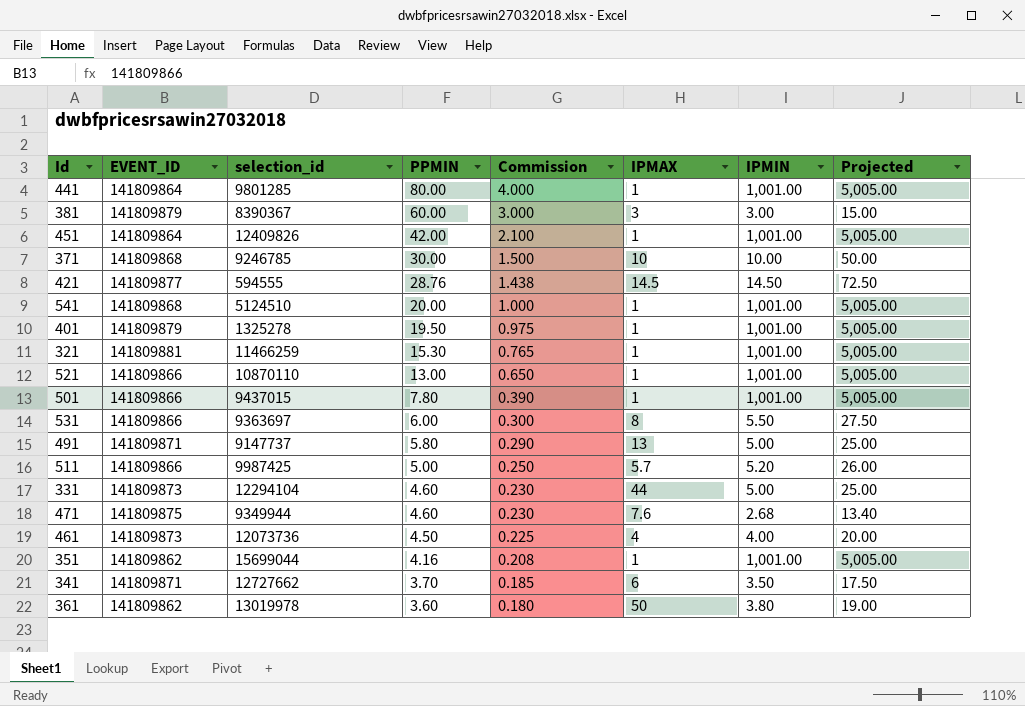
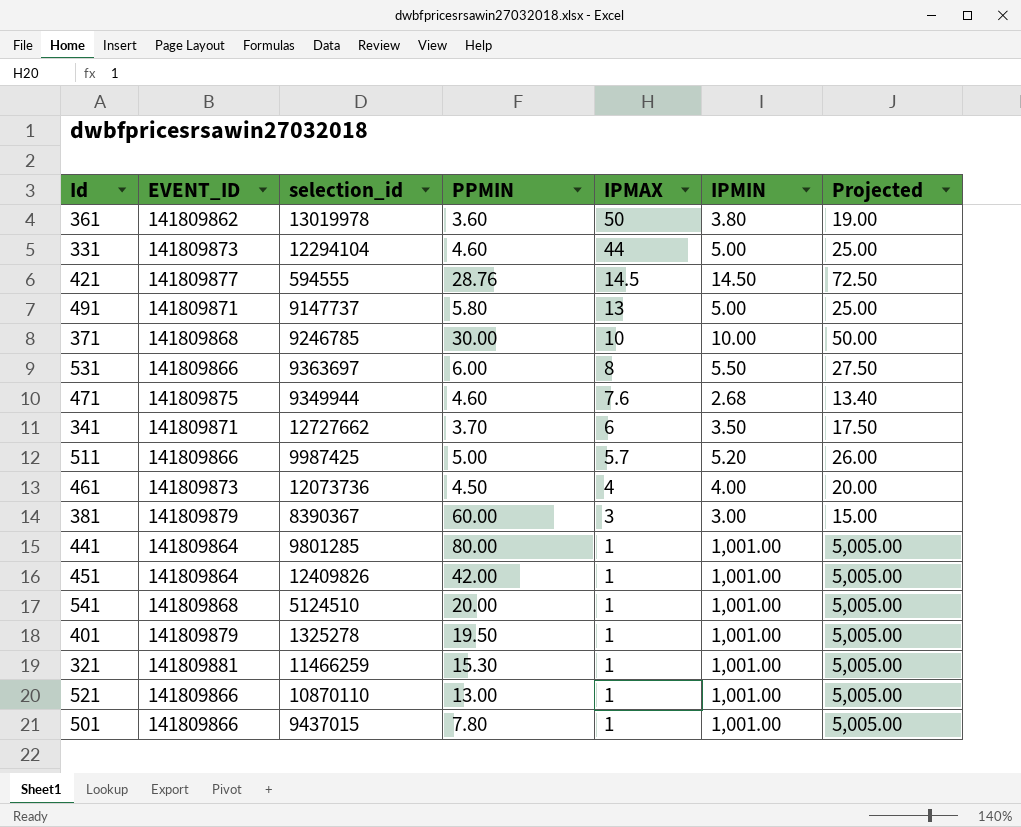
row order: PPMIN descending -> IPMAX descending
column Commission | formula: [PPMIN] * 0.05 -> none
row 351: 141809862 | 15699044 | 4.16 | 0.208 | 1 | 1,001.00 | 5,005.00 -> none

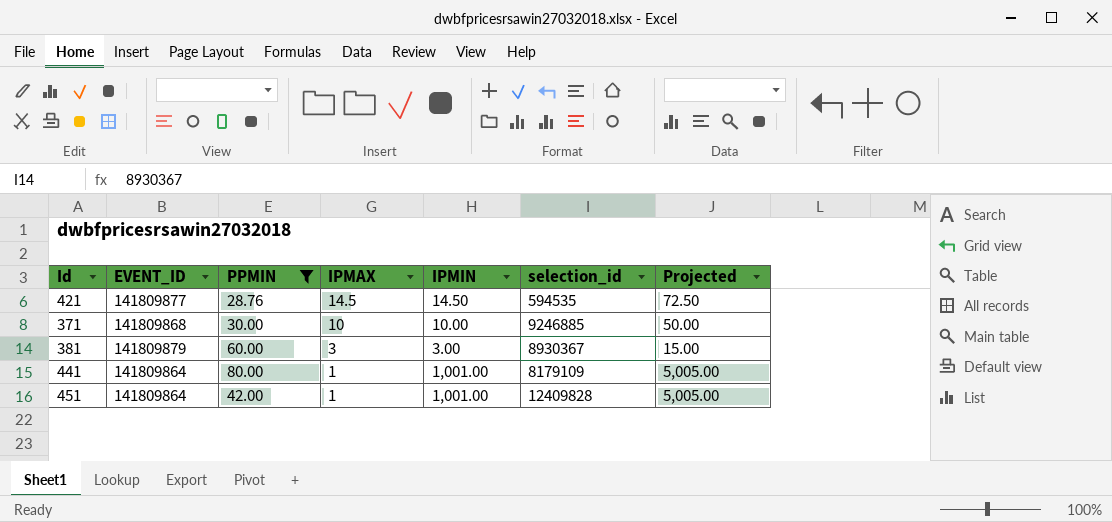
filter: none -> PPMIN >= 28.76
column selection_id | position: 3 -> 6
421 | selection_id: 594555 -> 594535
371 | selection_id: 9246785 -> 9246885
381 | selection_id: 8390367 -> 8930367
441 | selection_id: 9801285 -> 8179109
451 | selection_id: 12409826 -> 12409828

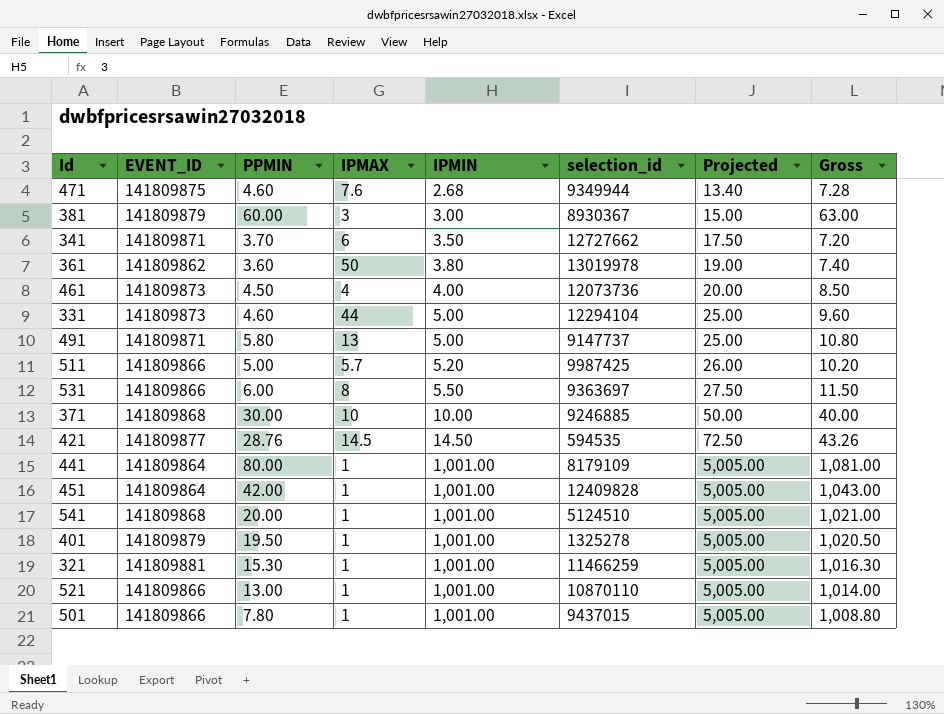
filter: PPMIN >= 28.76 -> none
row order: IPMAX descending -> IPMIN ascending
column Gross | formula: none -> [PPMIN] + [IPMIN]

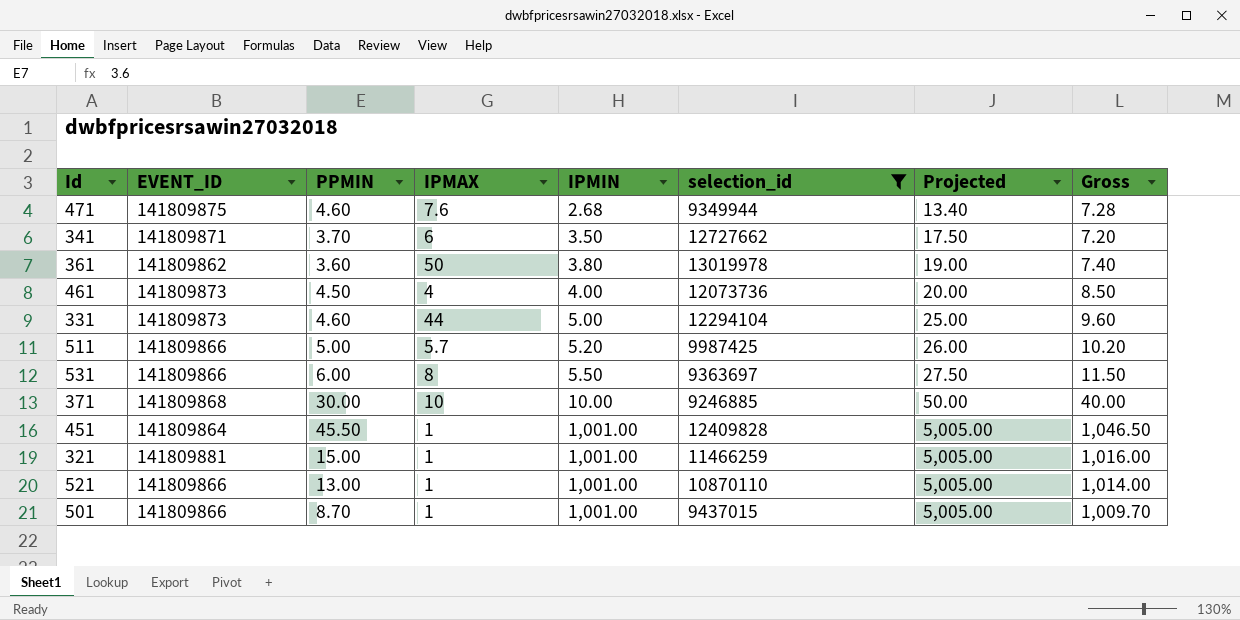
filter: none -> selection_id >= 9246885
451 | PPMIN: 42.00 -> 45.50
451 | Gross: 1,043.00 -> 1,046.50
321 | PPMIN: 15.30 -> 15.00
321 | Gross: 1,016.30 -> 1,016.00
501 | PPMIN: 7.80 -> 8.70
501 | Gross: 1,008.80 -> 1,009.70

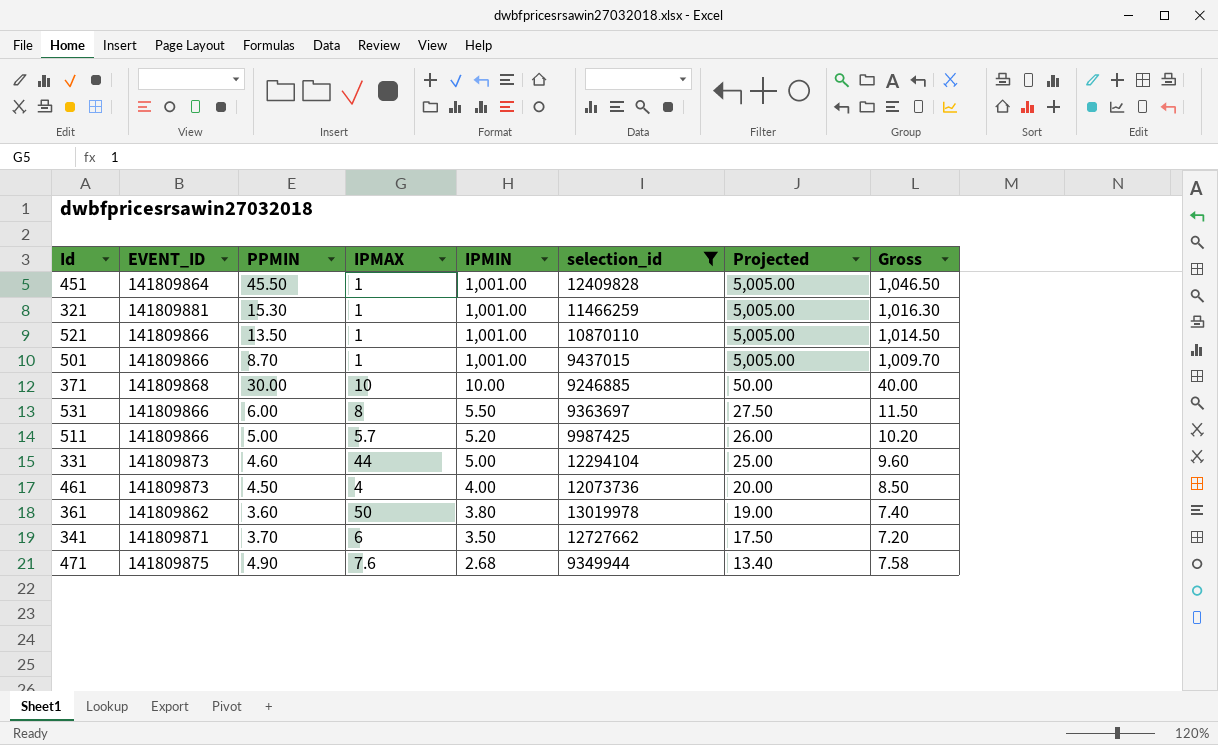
row order: IPMIN ascending -> IPMIN descending
321 | PPMIN: 15.00 -> 15.30
321 | Gross: 1,016.00 -> 1,016.30
521 | PPMIN: 13.00 -> 13.50
521 | Gross: 1,014.00 -> 1,014.50
471 | PPMIN: 4.60 -> 4.90
471 | Gross: 7.28 -> 7.58

